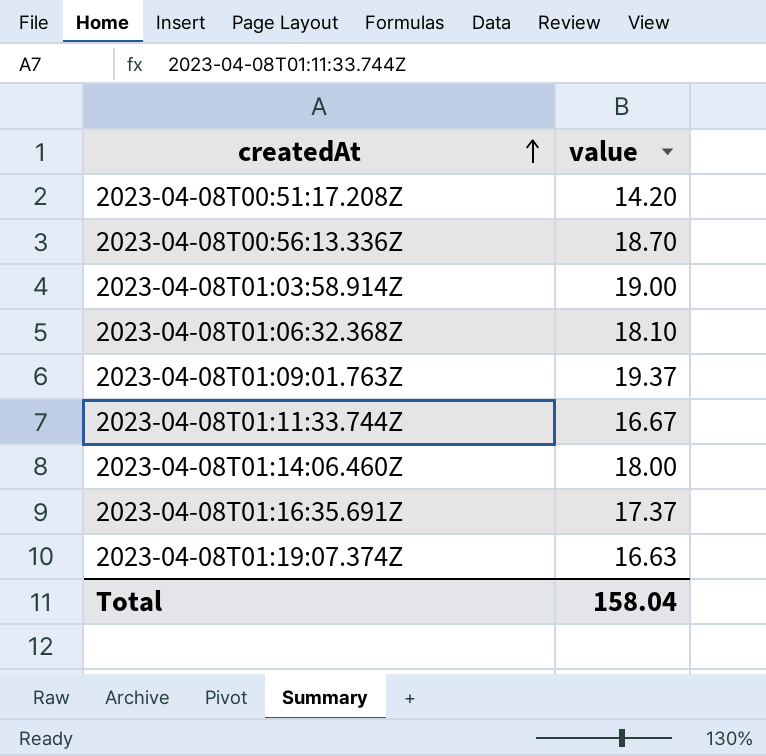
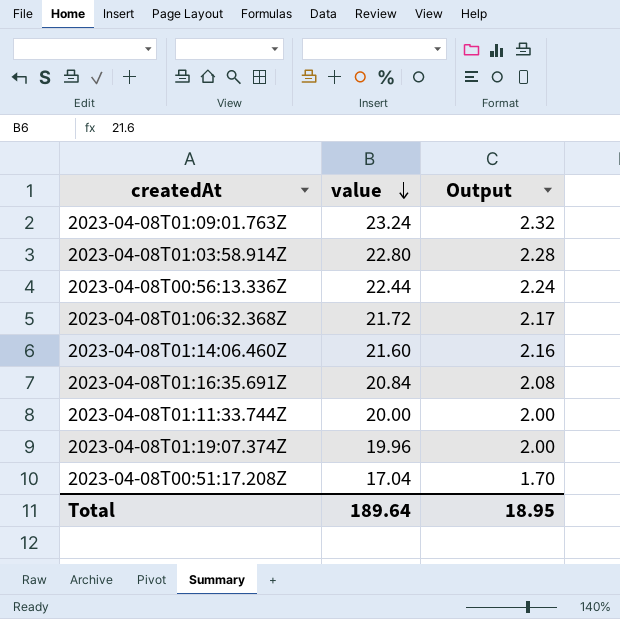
row order: createdAt ascending -> value descending
column Output | formula: none -> [value] * 0.1
2023-04-08T01:09:01.763Z | value: 19.37 -> 23.24
2023-04-08T01:03:58.914Z | value: 19.00 -> 22.80
2023-04-08T00:56:13.336Z | value: 18.70 -> 22.44
2023-04-08T01:06:32.368Z | value: 18.10 -> 21.72
2023-04-08T01:14:06.460Z | value: 18.00 -> 21.60
2023-04-08T01:16:35.691Z | value: 17.37 -> 20.84
2023-04-08T01:11:33.744Z | value: 16.67 -> 20.00
2023-04-08T01:19:07.374Z | value: 16.63 -> 19.96
2023-04-08T00:51:17.208Z | value: 14.20 -> 17.04
Total | value: 158.04 -> 189.64

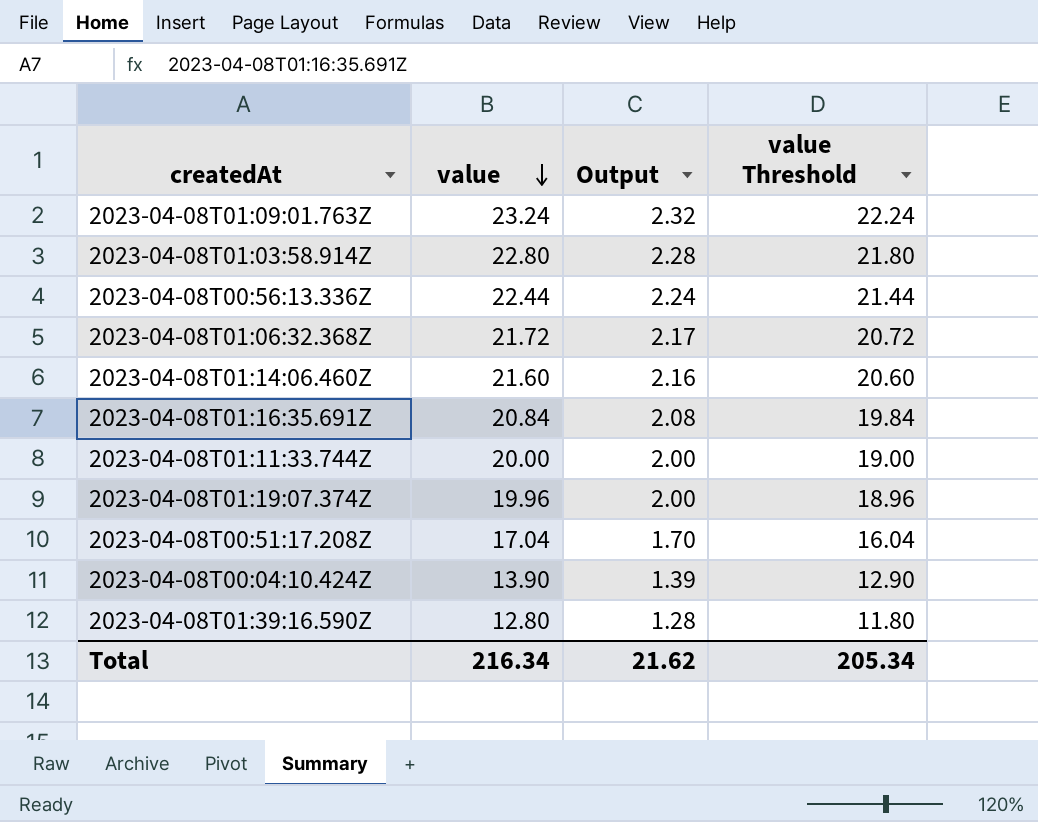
column value Threshold | formula: none -> [value] - 1
row 2023-04-08T00:04:10.424Z: none -> 13.90 | 1.39 | 12.90
row 2023-04-08T01:39:16.590Z: none -> 12.80 | 1.28 | 11.80
Total | value: 189.64 -> 216.34
Total | Output: 18.95 -> 21.62

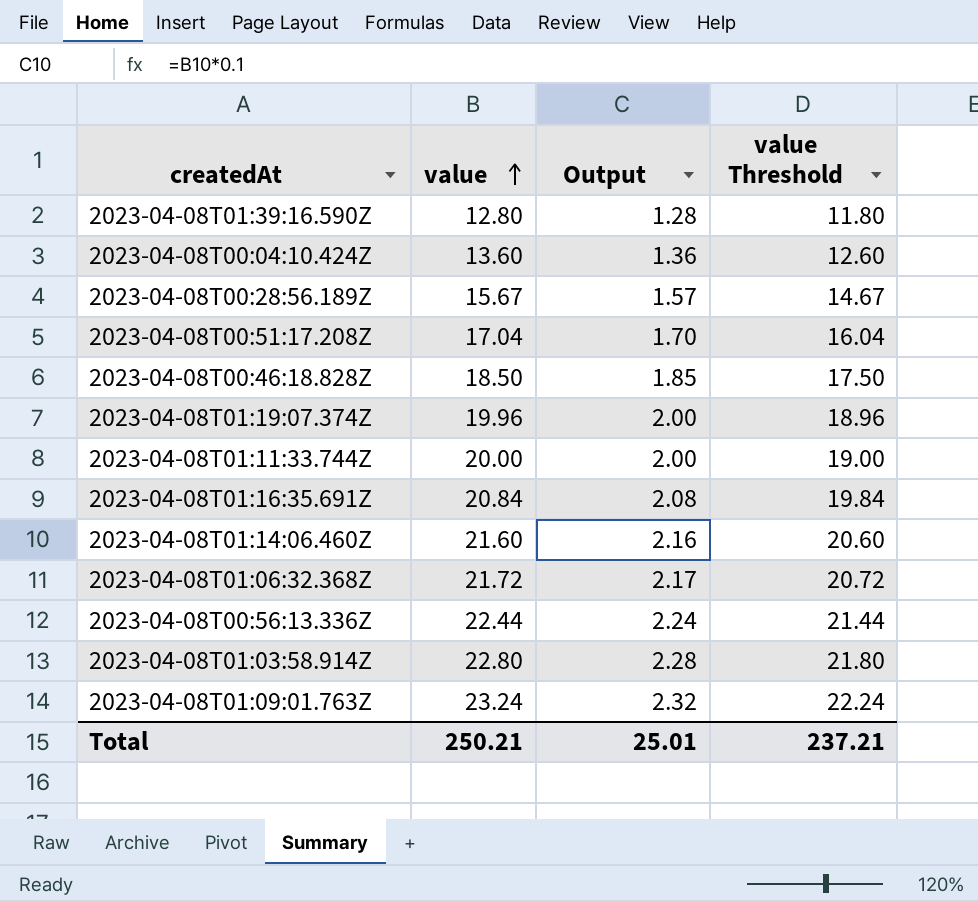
row order: value descending -> value ascending
2023-04-08T00:04:10.424Z | value: 13.90 -> 13.60
2023-04-08T00:04:10.424Z | Output: 1.39 -> 1.36
2023-04-08T00:04:10.424Z | value Threshold: 12.90 -> 12.60
row 2023-04-08T00:28:56.189Z: none -> 15.67 | 1.57 | 14.67
row 2023-04-08T00:46:18.828Z: none -> 18.50 | 1.85 | 17.50
Total | value: 216.34 -> 250.21
Total | Output: 21.62 -> 25.01
Total | value Threshold: 205.34 -> 237.21

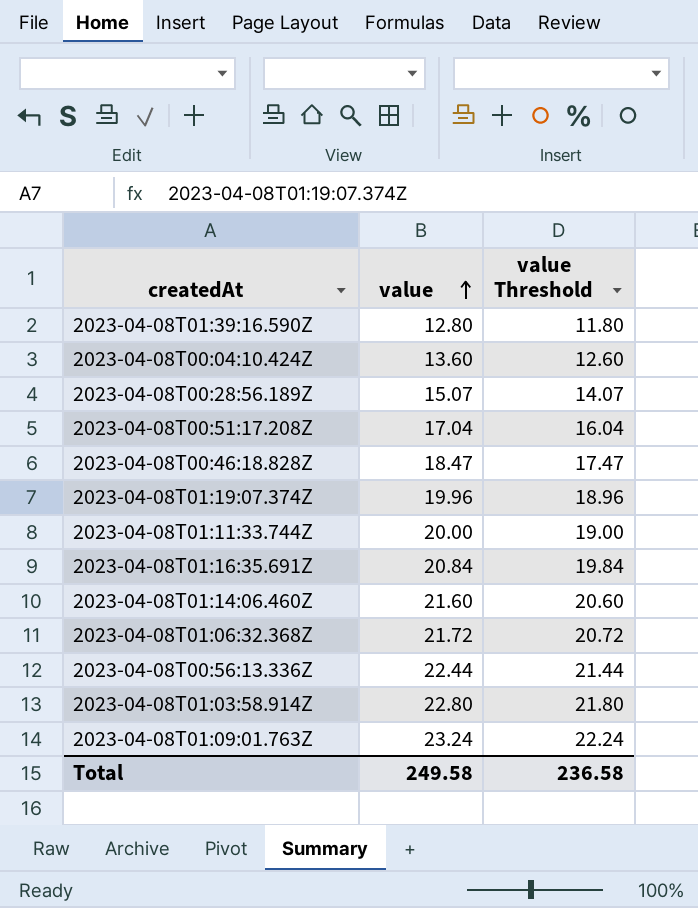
column Output | formula: [value] * 0.1 -> none
2023-04-08T00:28:56.189Z | value: 15.67 -> 15.07
2023-04-08T00:28:56.189Z | value Threshold: 14.67 -> 14.07
2023-04-08T00:46:18.828Z | value: 18.50 -> 18.47
2023-04-08T00:46:18.828Z | value Threshold: 17.50 -> 17.47
Total | value: 250.21 -> 249.58
Total | value Threshold: 237.21 -> 236.58

